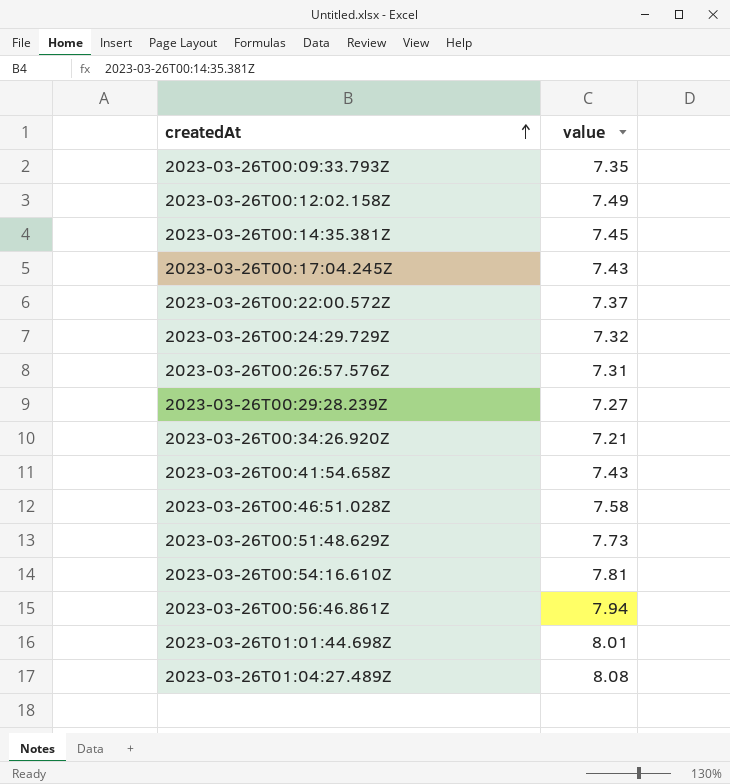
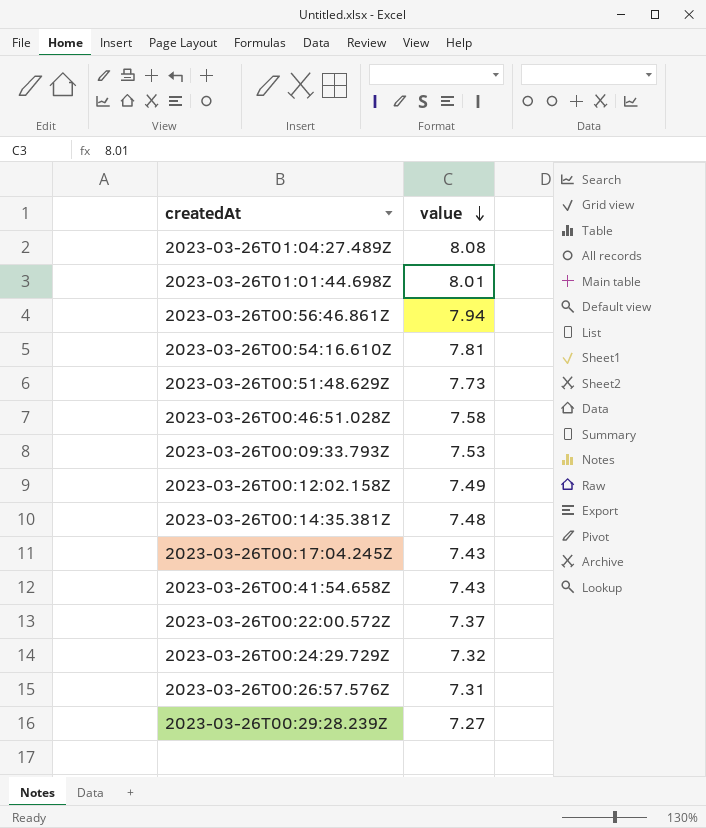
row order: createdAt ascending -> value descending
row 2023-03-26T00:34:26.920Z: 7.21 -> none
2023-03-26T00:09:33.793Z | value: 7.35 -> 7.53
2023-03-26T00:14:35.381Z | value: 7.45 -> 7.48

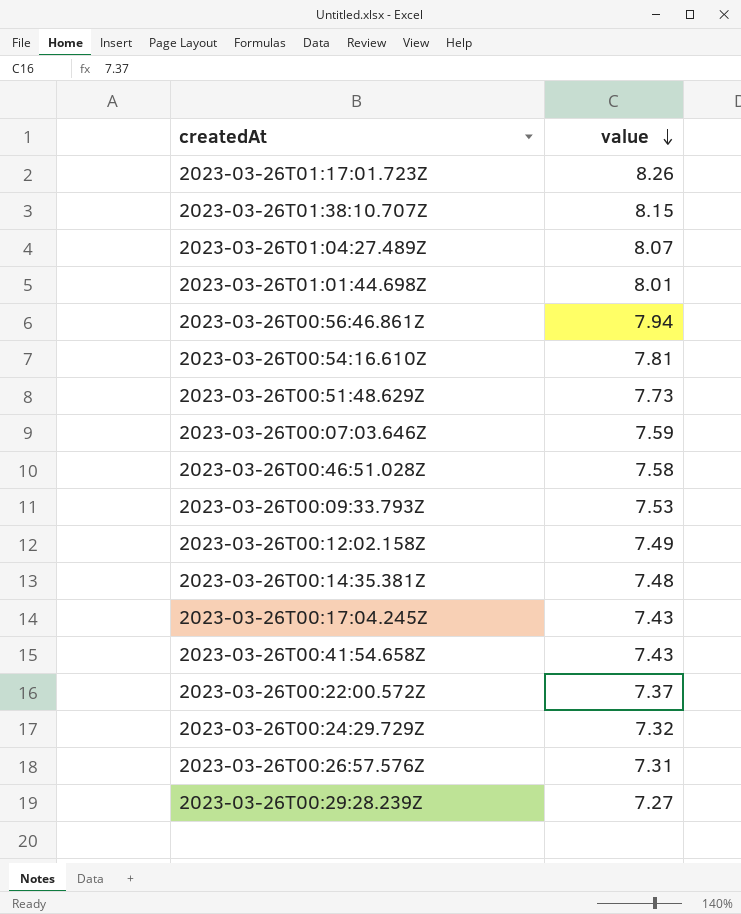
row 2023-03-26T01:17:01.723Z: none -> 8.26
row 2023-03-26T01:38:10.707Z: none -> 8.15
2023-03-26T01:04:27.489Z | value: 8.08 -> 8.07
row 2023-03-26T00:07:03.646Z: none -> 7.59

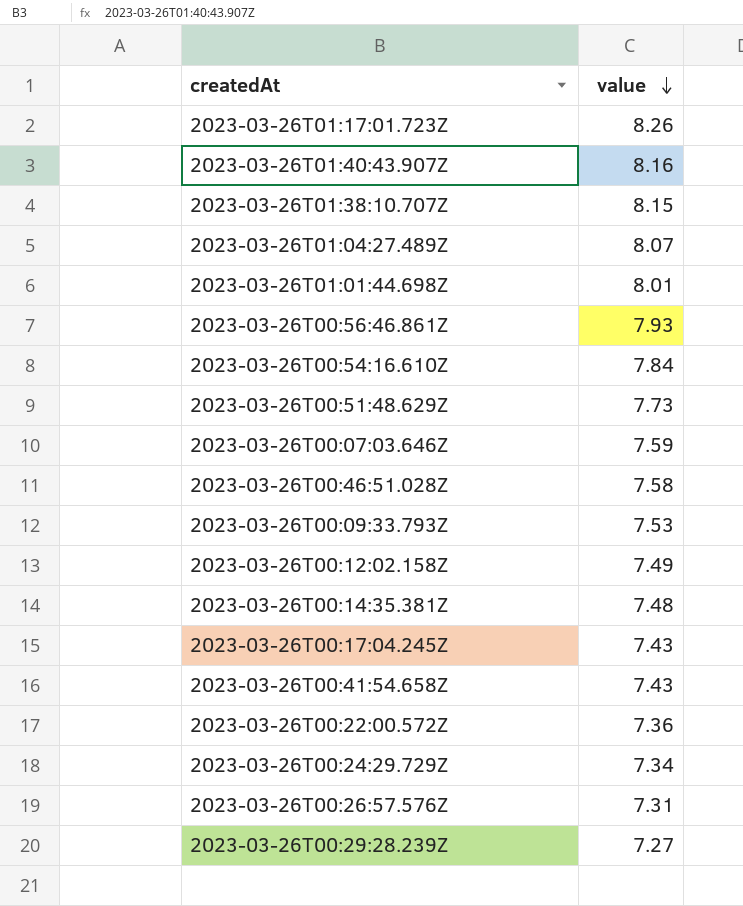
row 2023-03-26T01:40:43.907Z: none -> 8.16
2023-03-26T00:56:46.861Z | value: 7.94 -> 7.93
2023-03-26T00:54:16.610Z | value: 7.81 -> 7.84
2023-03-26T00:22:00.572Z | value: 7.37 -> 7.36
2023-03-26T00:24:29.729Z | value: 7.32 -> 7.34

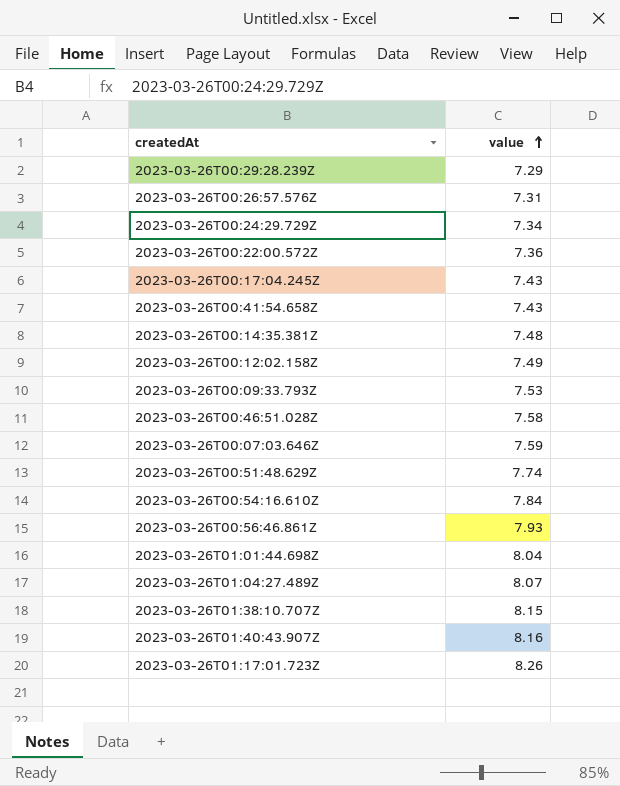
row order: value descending -> value ascending
2023-03-26T00:29:28.239Z | value: 7.27 -> 7.29
2023-03-26T00:51:48.629Z | value: 7.73 -> 7.74
2023-03-26T01:01:44.698Z | value: 8.01 -> 8.04

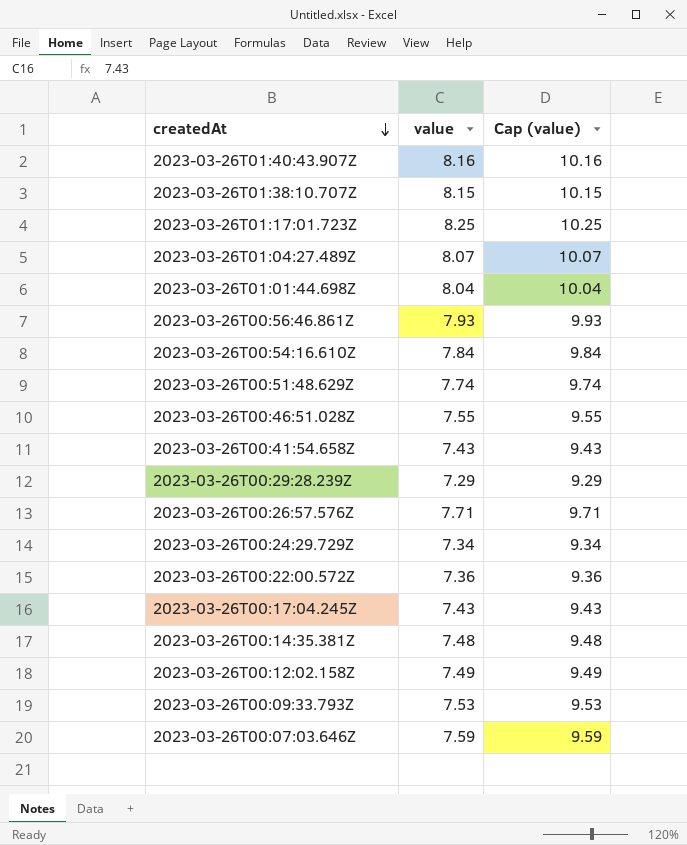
row order: value ascending -> createdAt descending
column Cap (value) | formula: none -> [value] + 2
2023-03-26T01:17:01.723Z | value: 8.26 -> 8.25
2023-03-26T00:46:51.028Z | value: 7.58 -> 7.55
2023-03-26T00:26:57.576Z | value: 7.31 -> 7.71

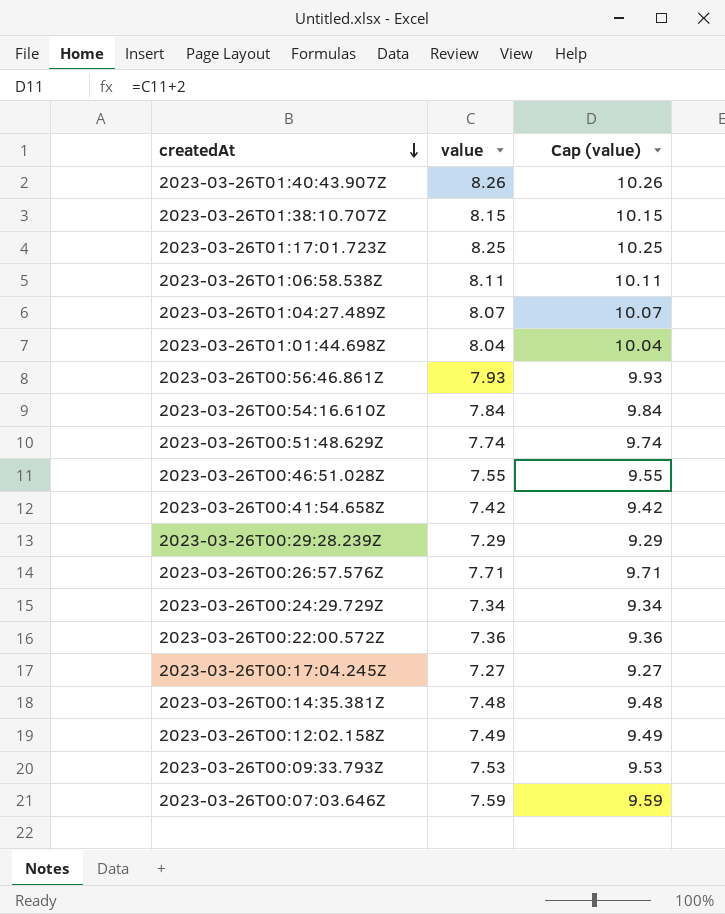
2023-03-26T01:40:43.907Z | value: 8.16 -> 8.26
2023-03-26T01:40:43.907Z | Cap (value): 10.16 -> 10.26
row 2023-03-26T01:06:58.538Z: none -> 8.11 | 10.11
2023-03-26T00:41:54.658Z | value: 7.43 -> 7.42
2023-03-26T00:41:54.658Z | Cap (value): 9.43 -> 9.42
2023-03-26T00:17:04.245Z | value: 7.43 -> 7.27
2023-03-26T00:17:04.245Z | Cap (value): 9.43 -> 9.27

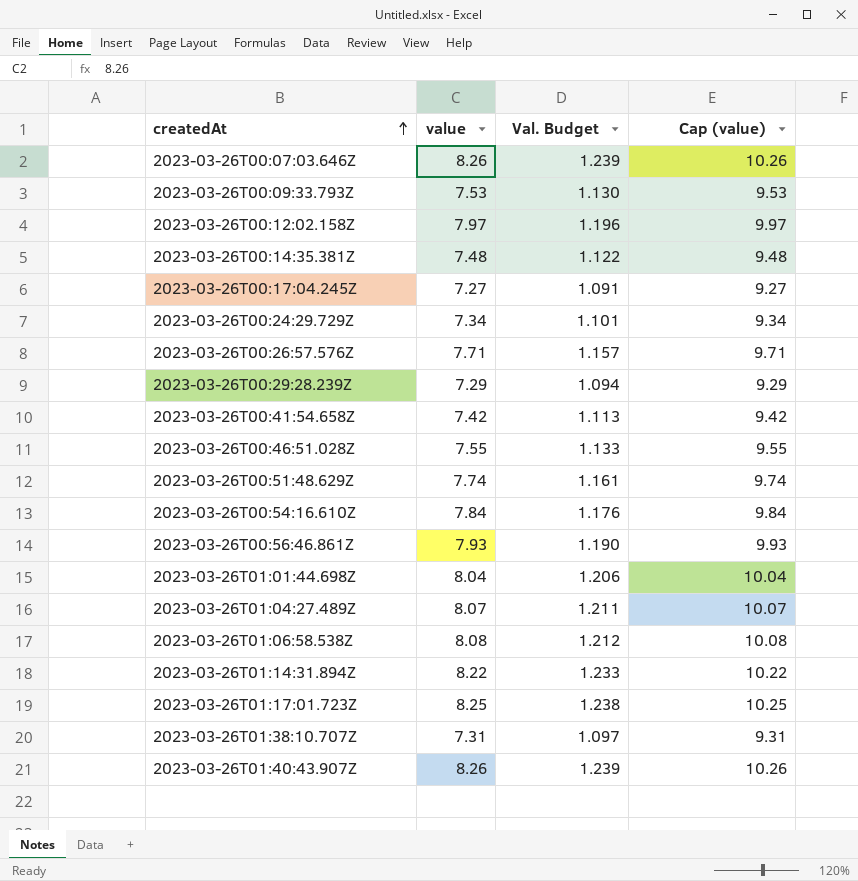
row order: createdAt descending -> createdAt ascending
column Val. Budget | formula: none -> [value] * 0.15
row 2023-03-26T00:22:00.572Z: 7.36 | 9.36 -> none
2023-03-26T00:07:03.646Z | value: 7.59 -> 8.26
2023-03-26T00:07:03.646Z | Cap (value): 9.59 -> 10.26
2023-03-26T00:12:02.158Z | value: 7.49 -> 7.97
2023-03-26T00:12:02.158Z | Cap (value): 9.49 -> 9.97
2023-03-26T01:06:58.538Z | value: 8.11 -> 8.08
2023-03-26T01:06:58.538Z | Cap (value): 10.11 -> 10.08
row 2023-03-26T01:14:31.894Z: none -> 8.22 | 1.233 | 10.22
2023-03-26T01:38:10.707Z | value: 8.15 -> 7.31
2023-03-26T01:38:10.707Z | Cap (value): 10.15 -> 9.31

